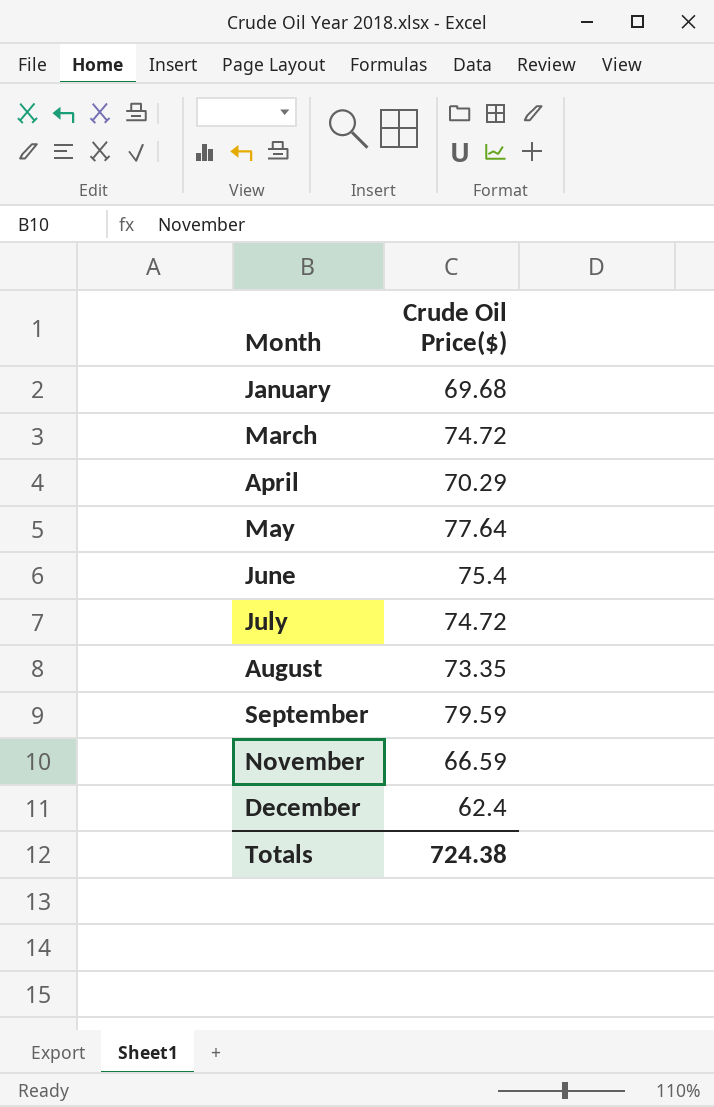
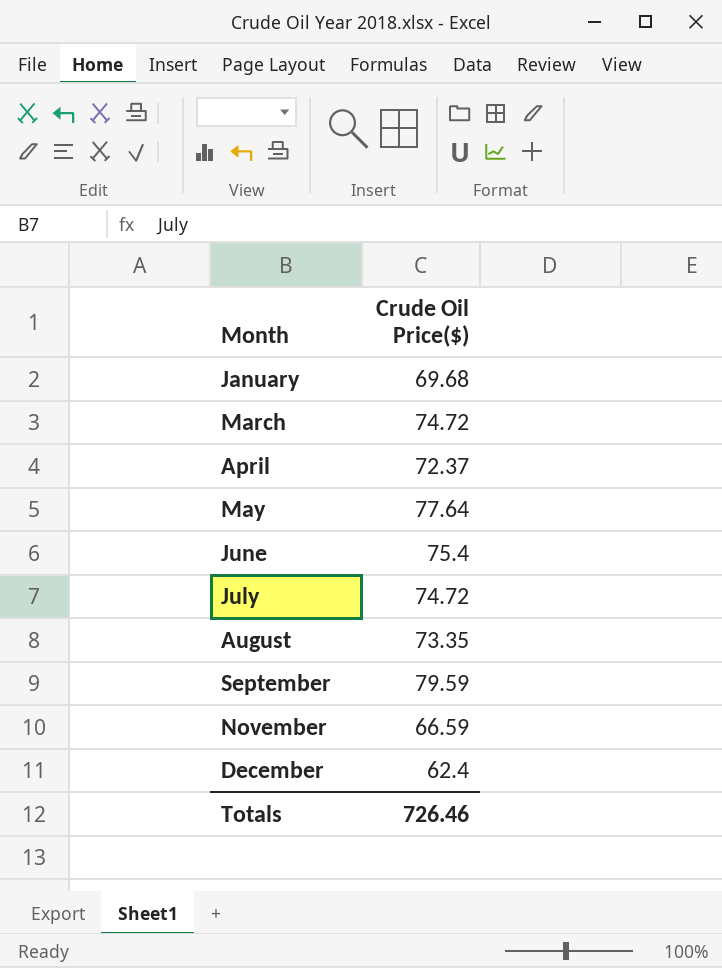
April | Crude Oil Price($): 70.29 -> 72.37
Totals | Crude Oil Price($): 724.38 -> 726.46

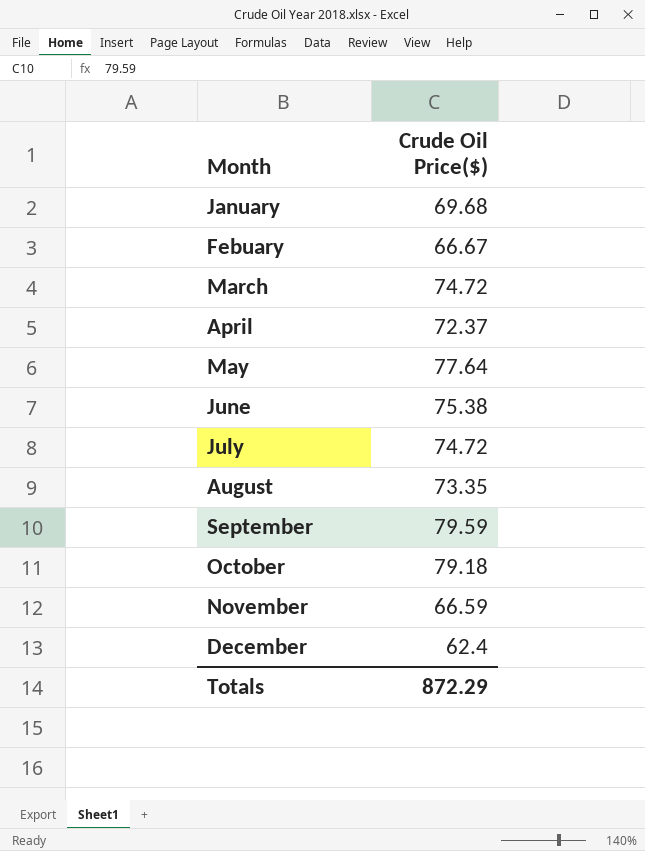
row Febuary: none -> 66.67
June | Crude Oil Price($): 75.4 -> 75.38
row October: none -> 79.18
Totals | Crude Oil Price($): 726.46 -> 872.29

